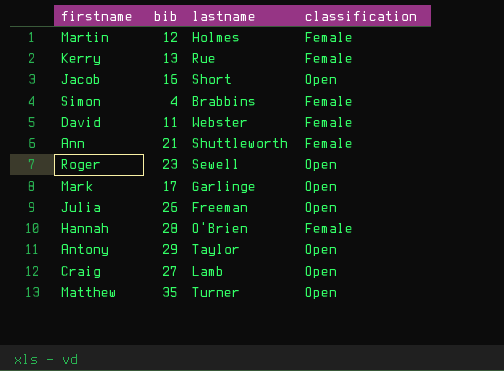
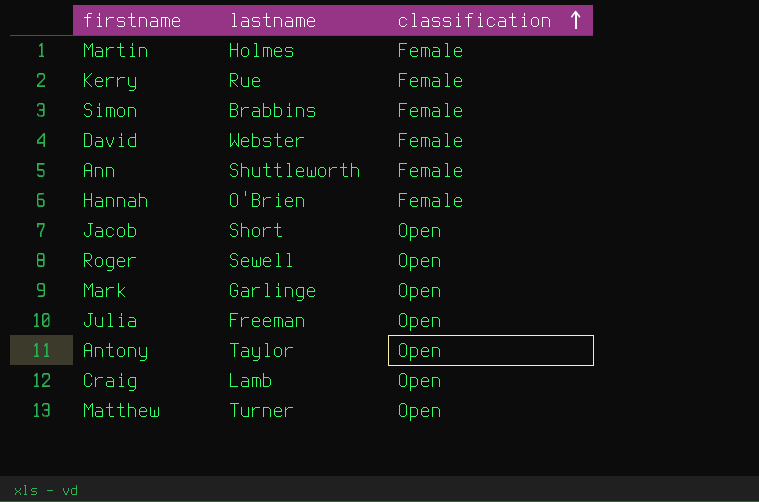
row order: none -> classification ascending
column bib | position: 2 -> none

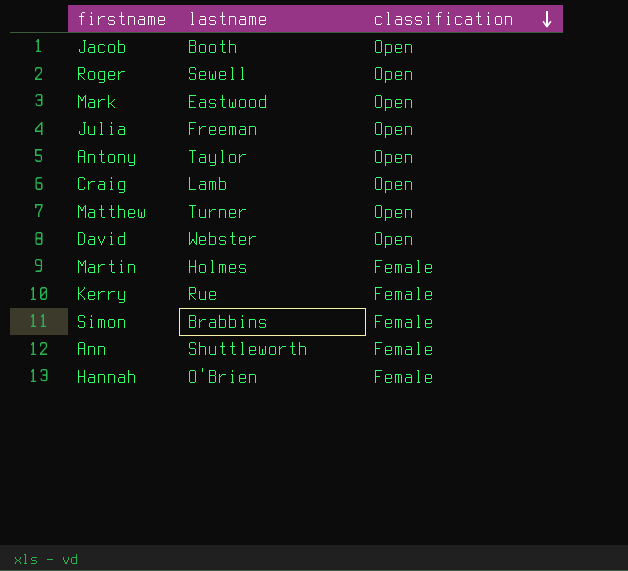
row order: classification ascending -> classification descending
Jacob | lastname: Short -> Booth
Mark | lastname: Garlinge -> Eastwood
David | classification: Female -> Open

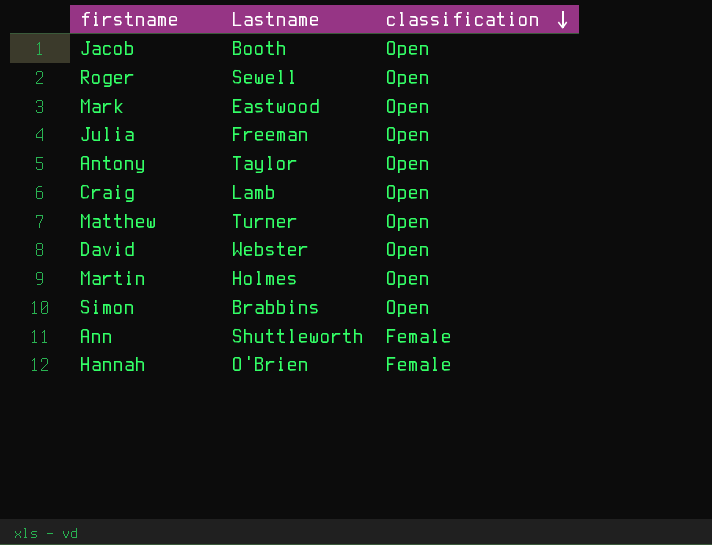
column name: lastname -> Lastname
row Kerry: Rue | Female -> none
Martin | classification: Female -> Open
Simon | classification: Female -> Open

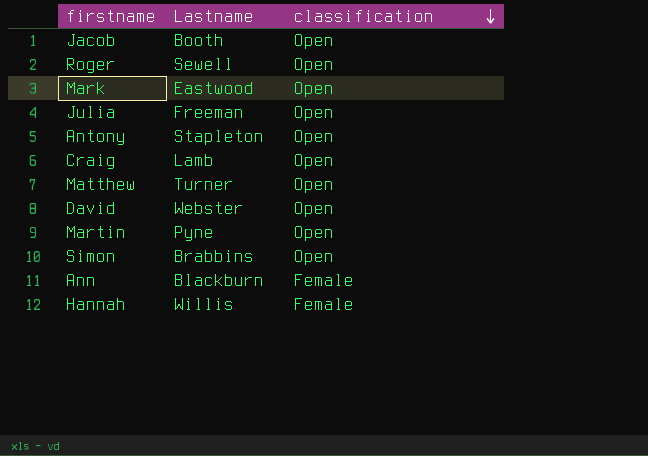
Antony | Lastname: Taylor -> Stapleton
Martin | Lastname: Holmes -> Pyne
Ann | Lastname: Shuttleworth -> Blackburn
Hannah | Lastname: O'Brien -> Willis

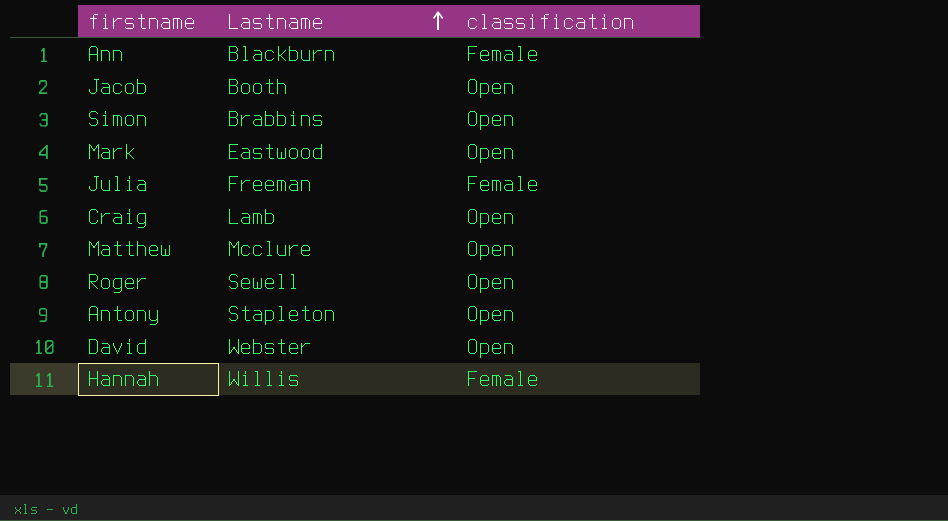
row order: classification descending -> Lastname ascending
row Martin: Pyne | Open -> none
Julia | classification: Open -> Female
Matthew | Lastname: Turner -> Mcclure

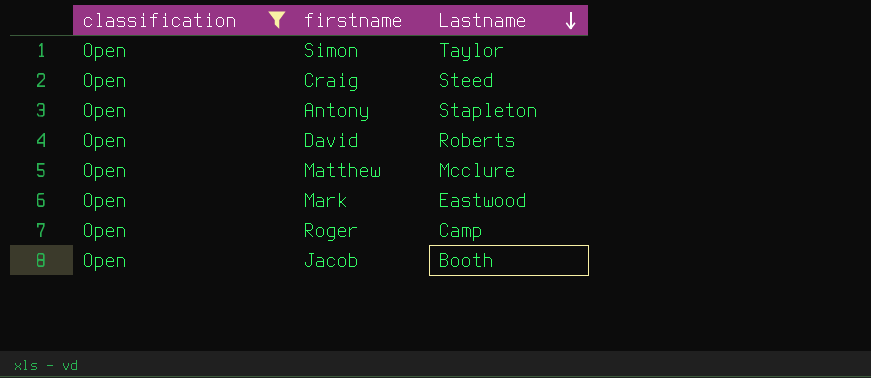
filter: none -> classification = Open
row order: Lastname ascending -> Lastname descending
column classification | position: 3 -> 1
Simon | Lastname: Brabbins -> Taylor
Craig | Lastname: Lamb -> Steed
David | Lastname: Webster -> Roberts
Roger | Lastname: Sewell -> Camp

